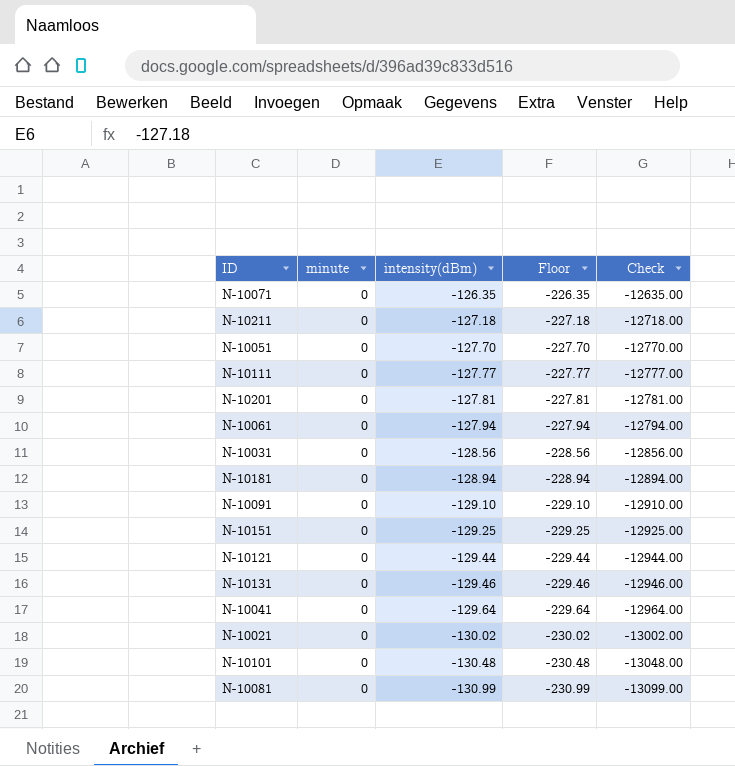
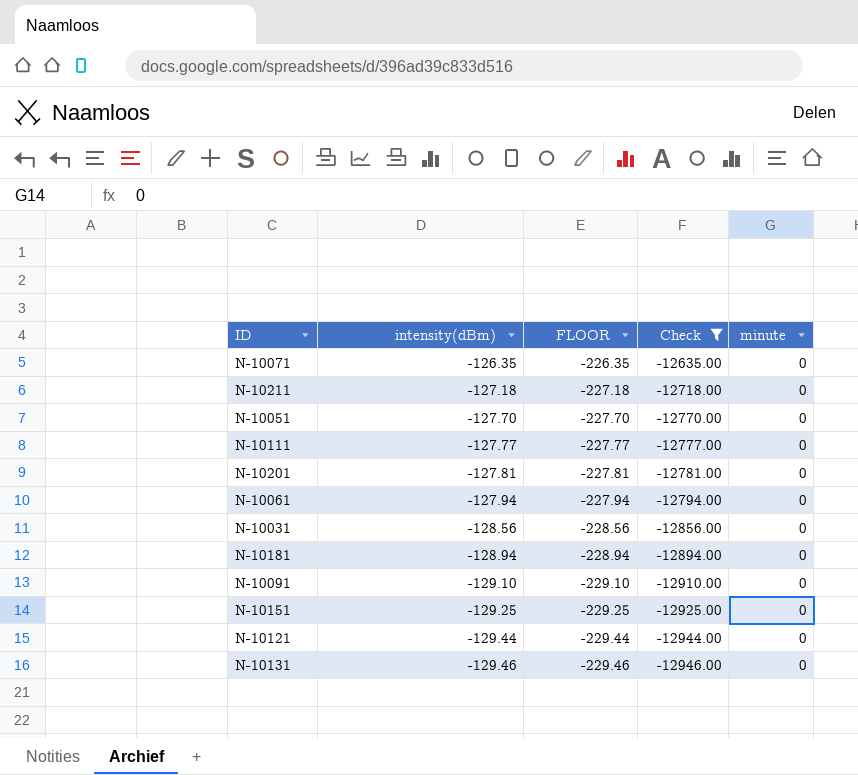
filter: none -> Check >= -12946.00
column name: Floor -> FLOOR
column minute | position: 2 -> 5

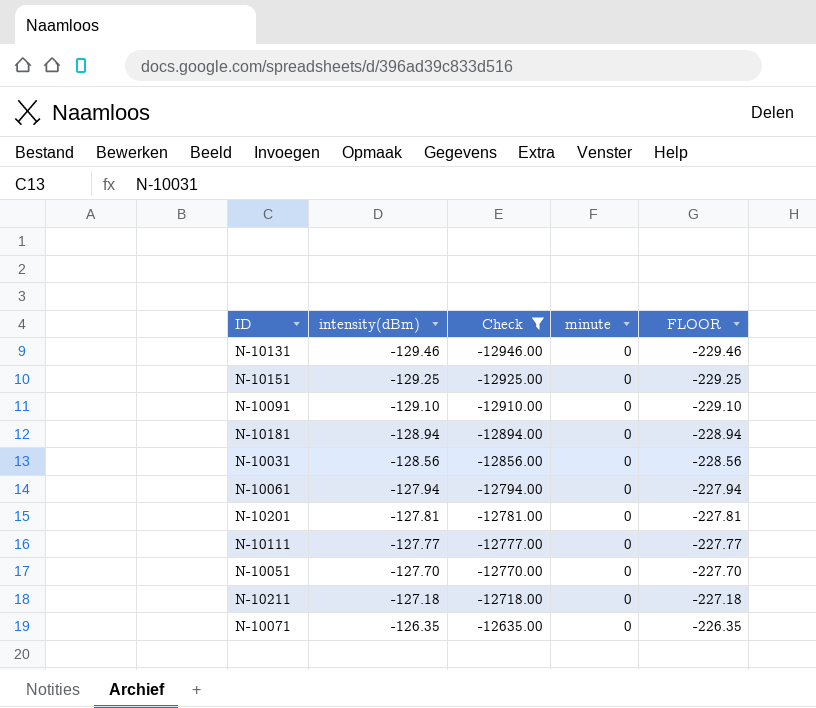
row order: intensity(dBm) descending -> intensity(dBm) ascending
column FLOOR | position: 3 -> 5
row N-10121: -129.44 | -229.44 | -12944.00 | 0 -> none

